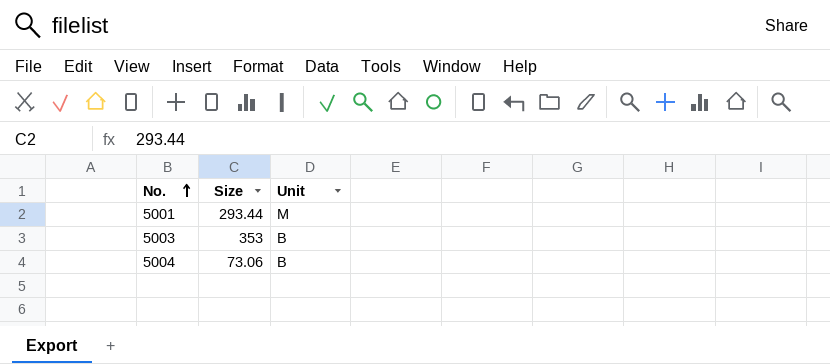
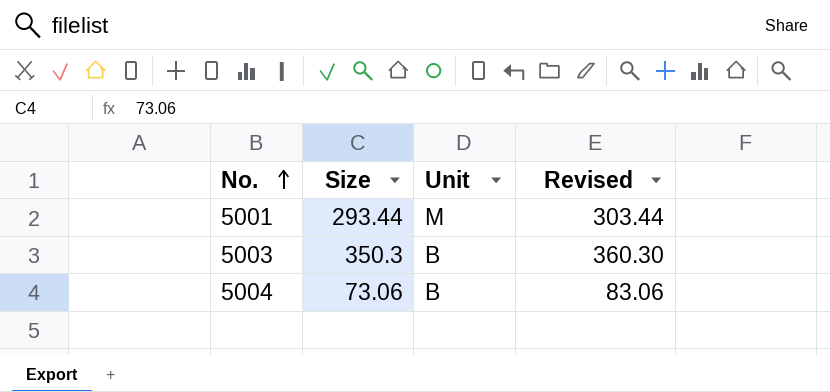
column Revised | formula: none -> [Size] + 10
5003 | Size: 353 -> 350.3

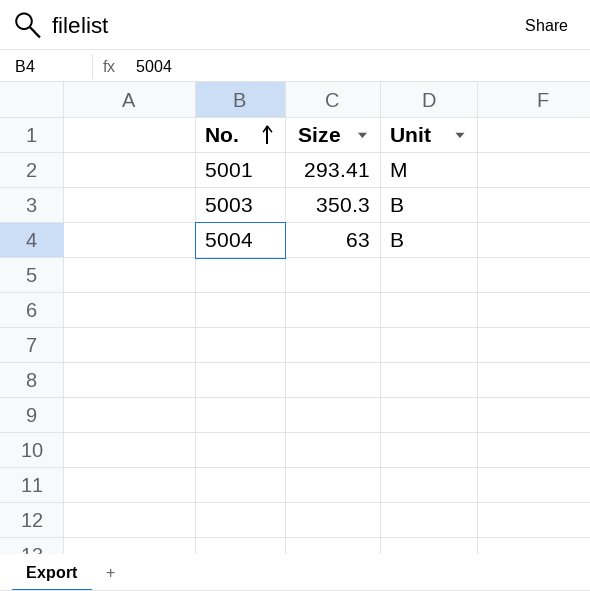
column Revised | formula: [Size] + 10 -> none
5001 | Size: 293.44 -> 293.41
5004 | Size: 73.06 -> 63

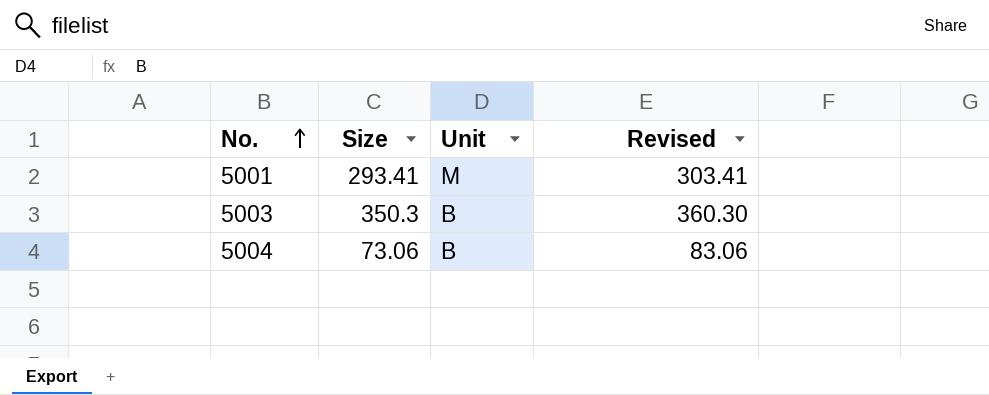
column Revised | formula: none -> [Size] + 10
5004 | Size: 63 -> 73.06

